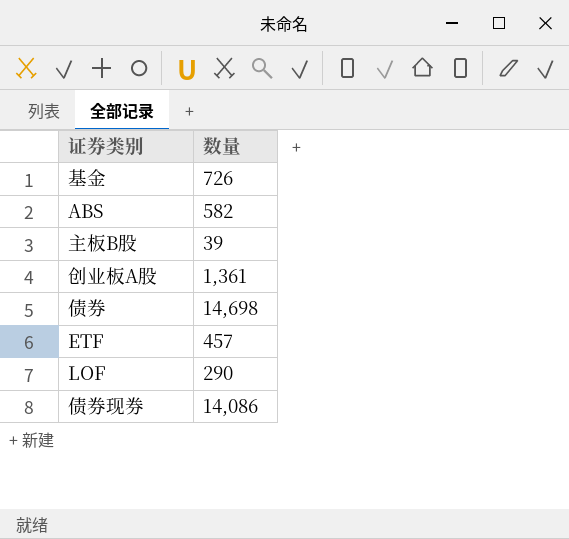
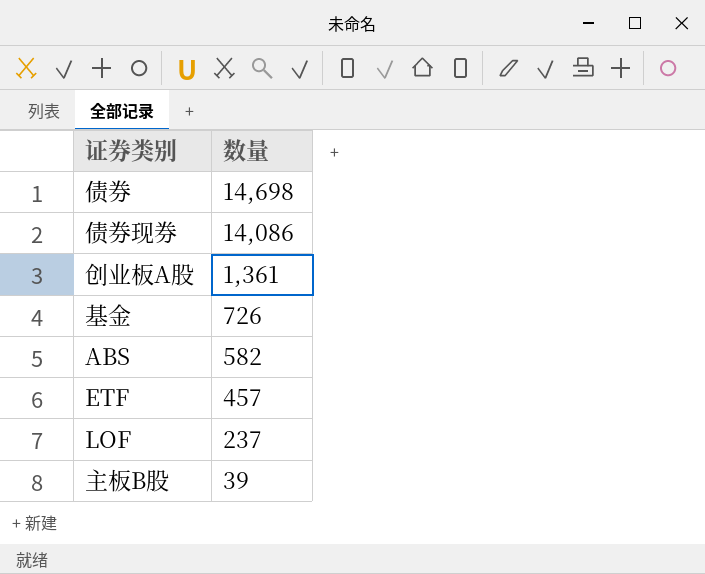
row order: none -> 数量 descending
LOF | 数量: 290 -> 237

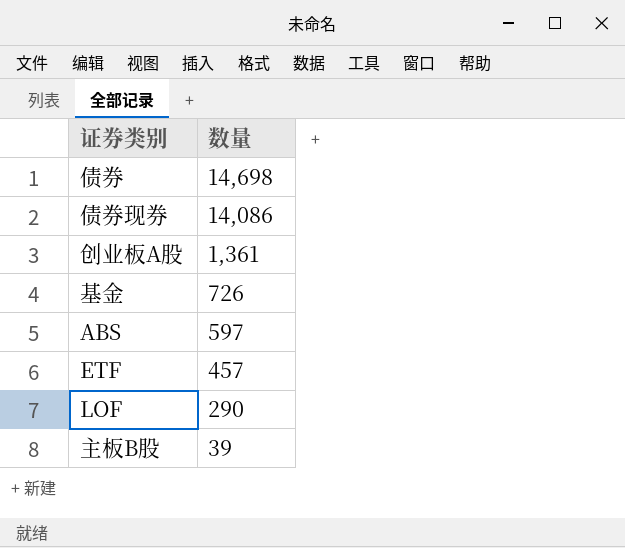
ABS | 数量: 582 -> 597
LOF | 数量: 237 -> 290

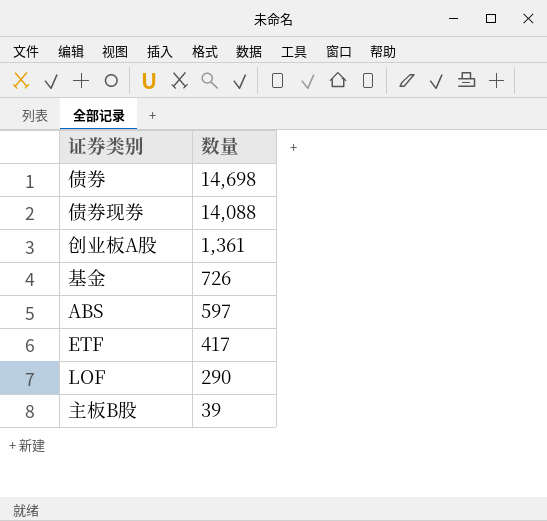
债券现券 | 数量: 14,086 -> 14,088
ETF | 数量: 457 -> 417

